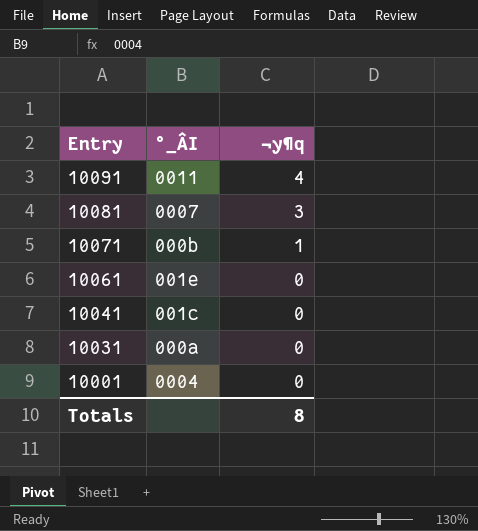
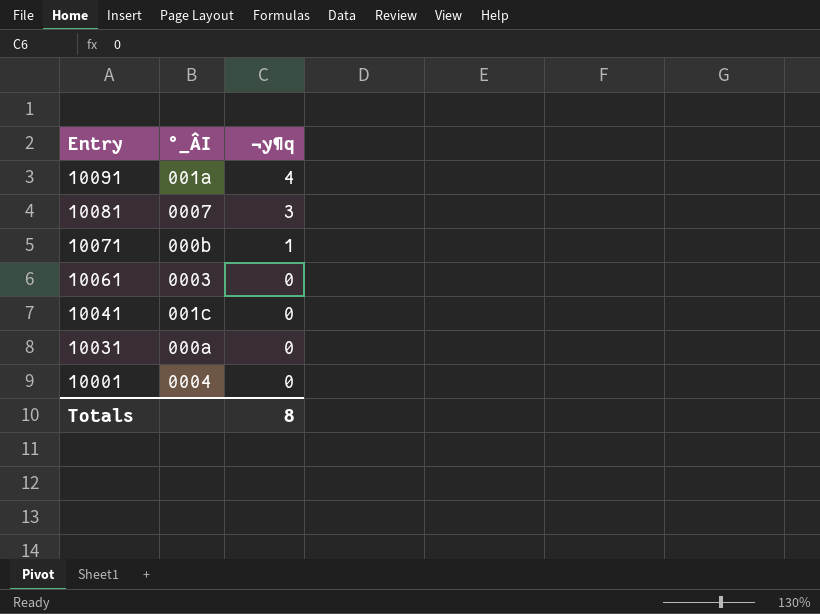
10091 | °_ÂI: 0011 -> 001a
10061 | °_ÂI: 001e -> 0003

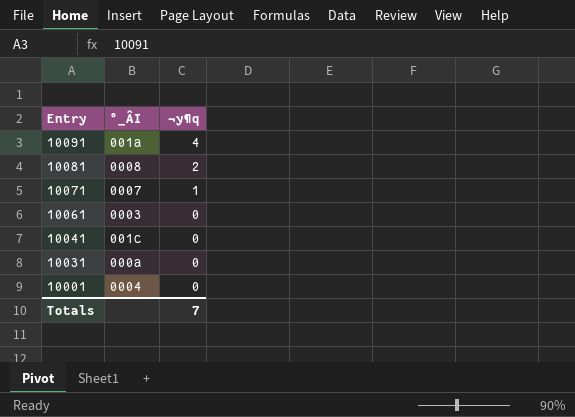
10081 | °_ÂI: 0007 -> 0008
10081 | ¬y¶q: 3 -> 2
10071 | °_ÂI: 000b -> 0007
Totals | ¬y¶q: 8 -> 7

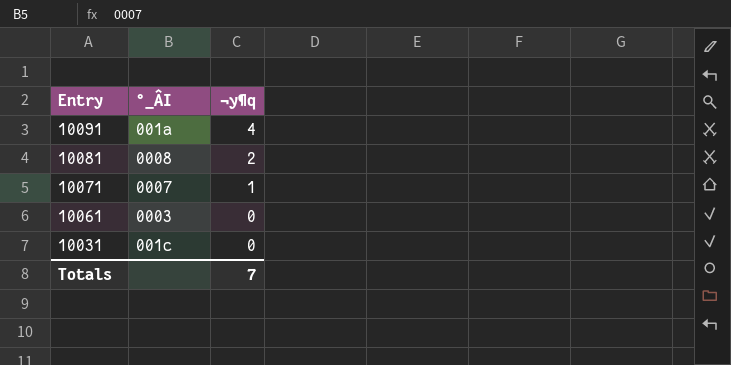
row 10041: 001c | 0 -> none
row 10001: 0004 | 0 -> none
10031 | °_ÂI: 000a -> 001c

